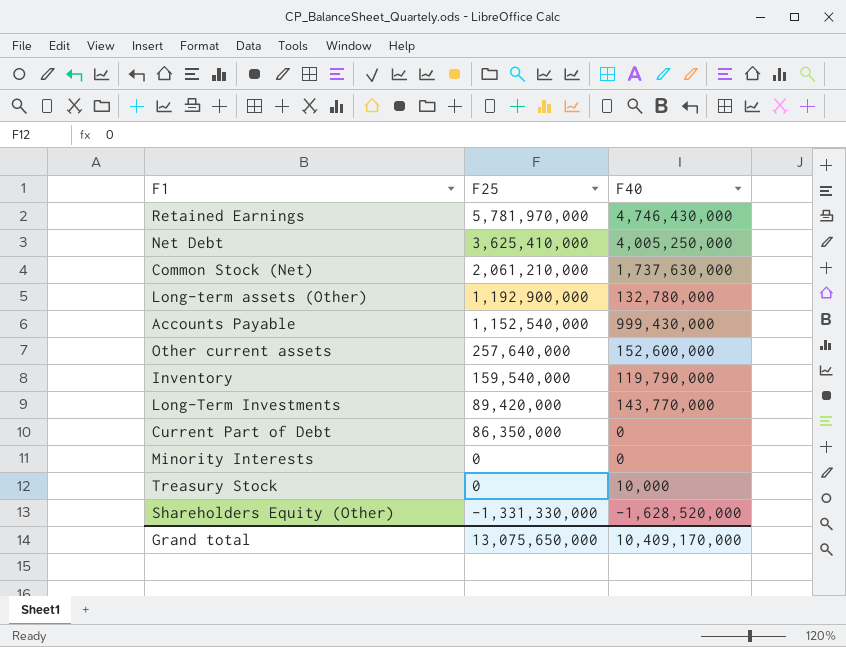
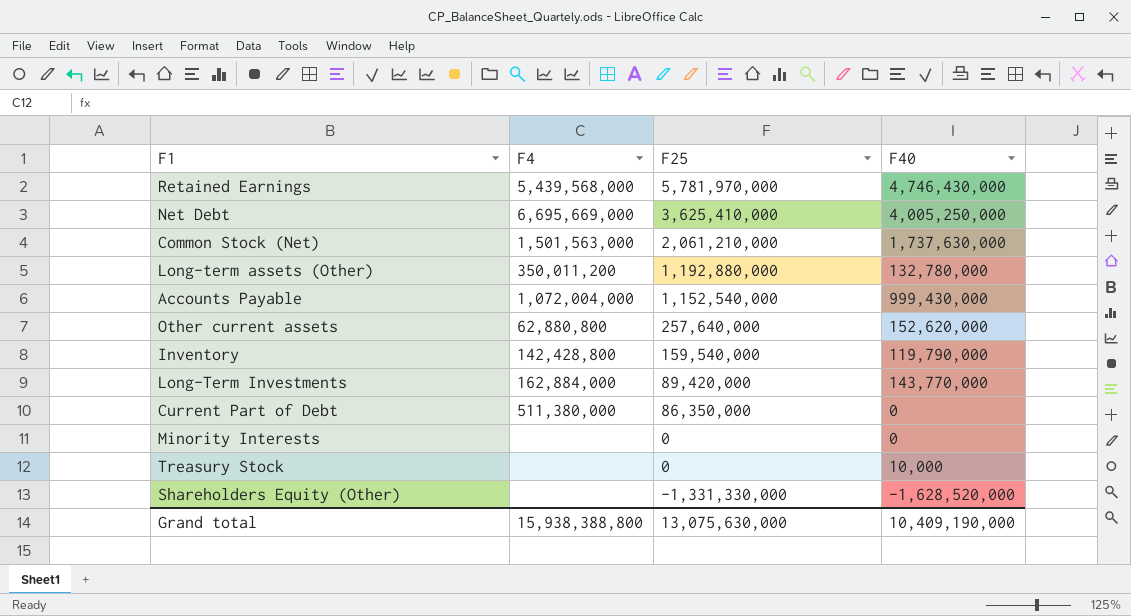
column F4 | position: none -> 2
Long-term assets (Other) | F25: 1,192,900,000 -> 1,192,880,000
Other current assets | F40: 152,600,000 -> 152,620,000
Grand total | F25: 13,075,650,000 -> 13,075,630,000
Grand total | F40: 10,409,170,000 -> 10,409,190,000

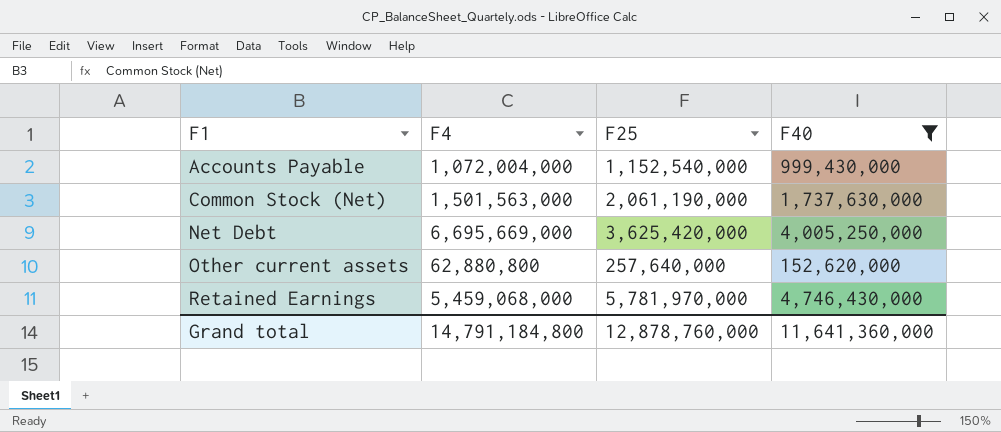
filter: none -> F40 >= 152,620,000
row order: F25 descending -> F1 ascending
Common Stock (Net) | F25: 2,061,210,000 -> 2,061,190,000
Net Debt | F25: 3,625,410,000 -> 3,625,420,000
Retained Earnings | F4: 5,439,568,000 -> 5,459,068,000
Grand total | F4: 15,938,388,800 -> 14,791,184,800
Grand total | F25: 13,075,630,000 -> 12,878,760,000
Grand total | F40: 10,409,190,000 -> 11,641,360,000

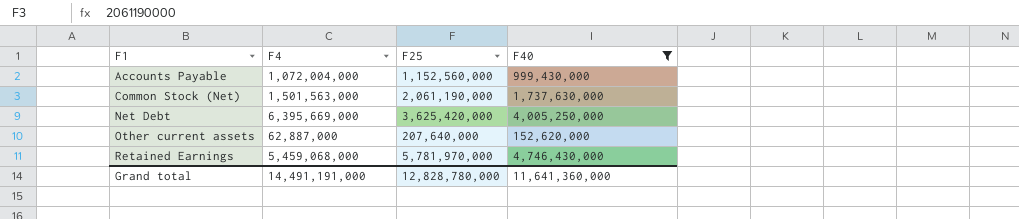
Accounts Payable | F25: 1,152,540,000 -> 1,152,560,000
Net Debt | F4: 6,695,669,000 -> 6,395,669,000
Other current assets | F4: 62,880,800 -> 62,887,000
Other current assets | F25: 257,640,000 -> 207,640,000
Grand total | F4: 14,791,184,800 -> 14,491,191,000
Grand total | F25: 12,878,760,000 -> 12,828,780,000

